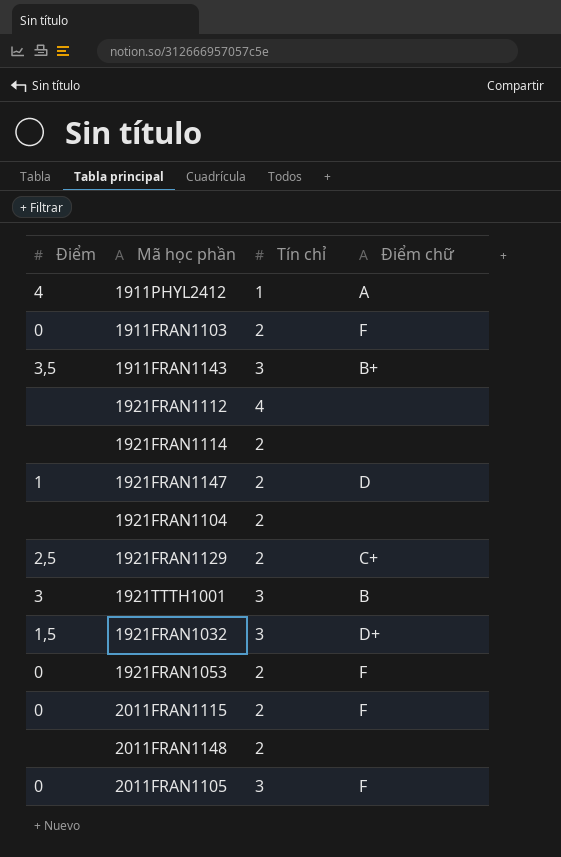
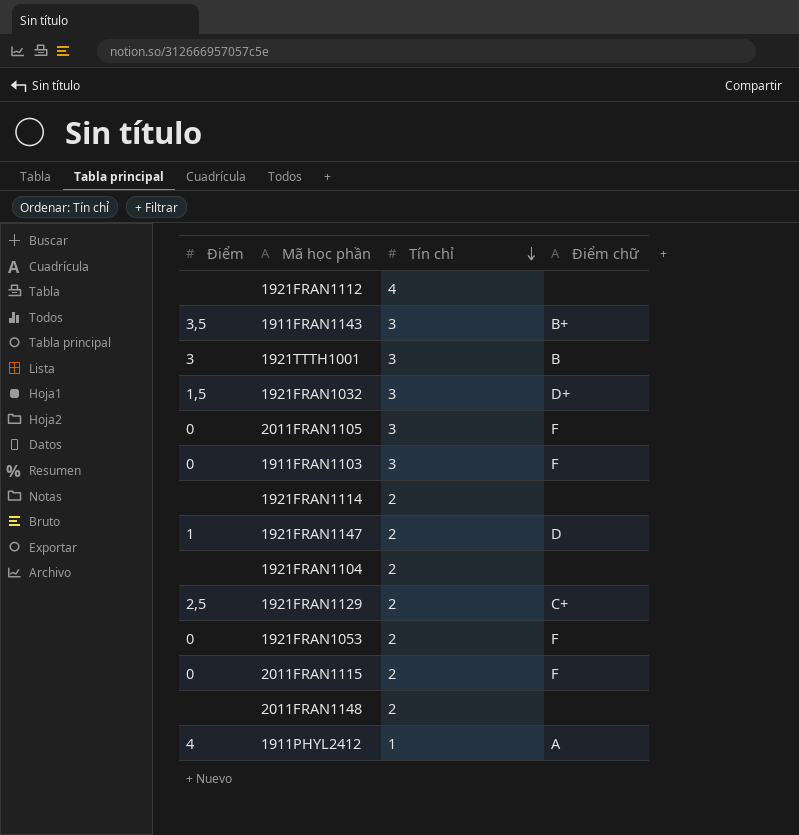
row order: none -> Tín chỉ descending
1911FRAN1103 | Tín chỉ: 2 -> 3

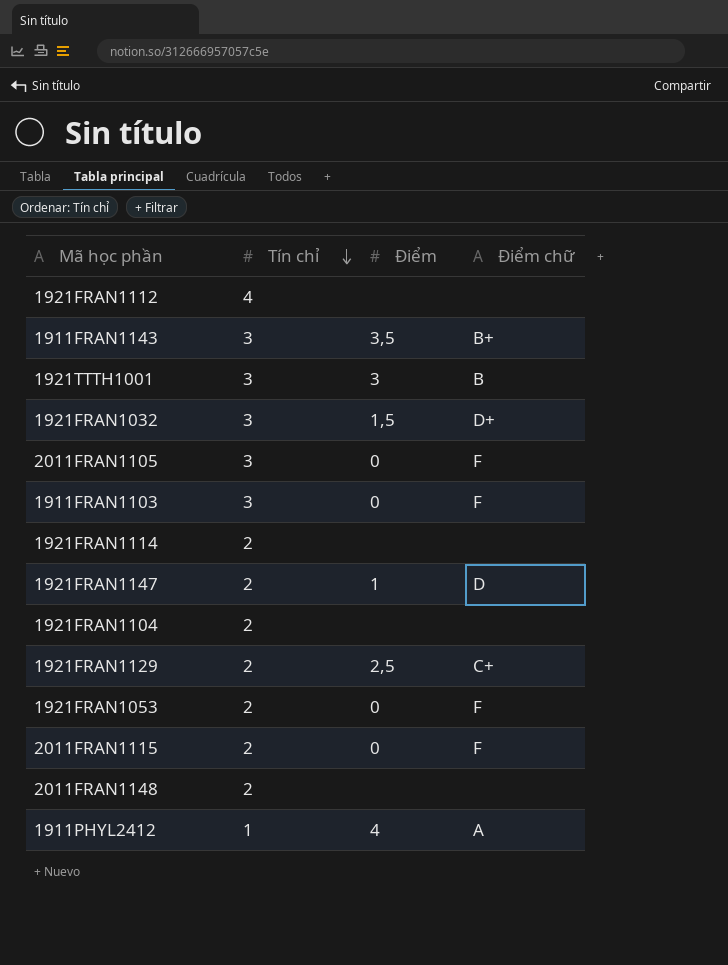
column Điểm | position: 1 -> 3

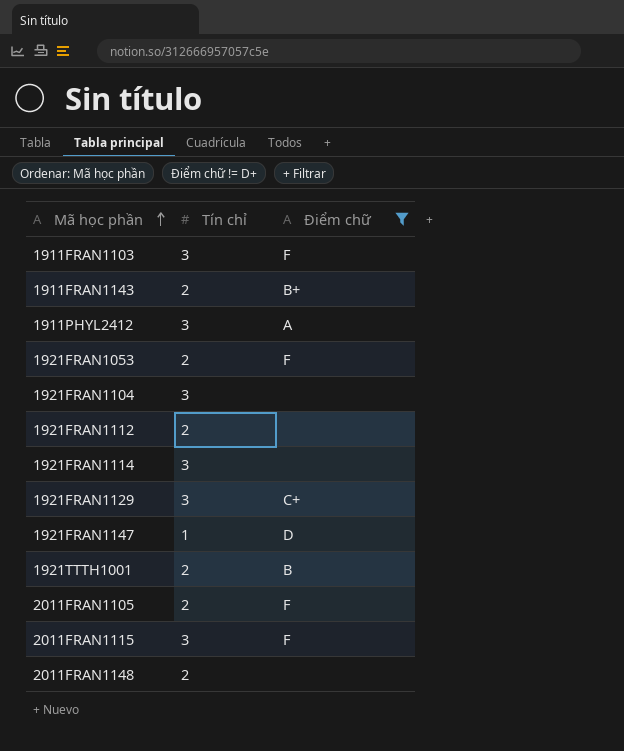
filter: none -> Điểm chữ != D+
row order: Tín chỉ descending -> Mã học phần ascending
column Điểm | position: 3 -> none
1911FRAN1143 | Tín chỉ: 3 -> 2
1911PHYL2412 | Tín chỉ: 1 -> 3
1921FRAN1104 | Tín chỉ: 2 -> 3
1921FRAN1112 | Tín chỉ: 4 -> 2
1921FRAN1114 | Tín chỉ: 2 -> 3
1921FRAN1129 | Tín chỉ: 2 -> 3
1921FRAN1147 | Tín chỉ: 2 -> 1
1921TTTH1001 | Tín chỉ: 3 -> 2
2011FRAN1105 | Tín chỉ: 3 -> 2
2011FRAN1115 | Tín chỉ: 2 -> 3

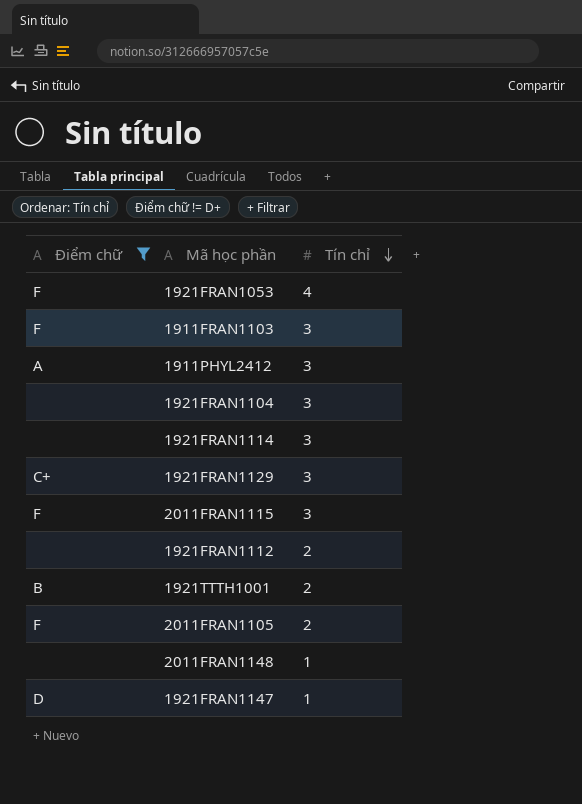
row order: Mã học phần ascending -> Tín chỉ descending
column Điểm chữ | position: 3 -> 1
row 1911FRAN1143: 2 | B+ -> none
1921FRAN1053 | Tín chỉ: 2 -> 4
2011FRAN1148 | Tín chỉ: 2 -> 1

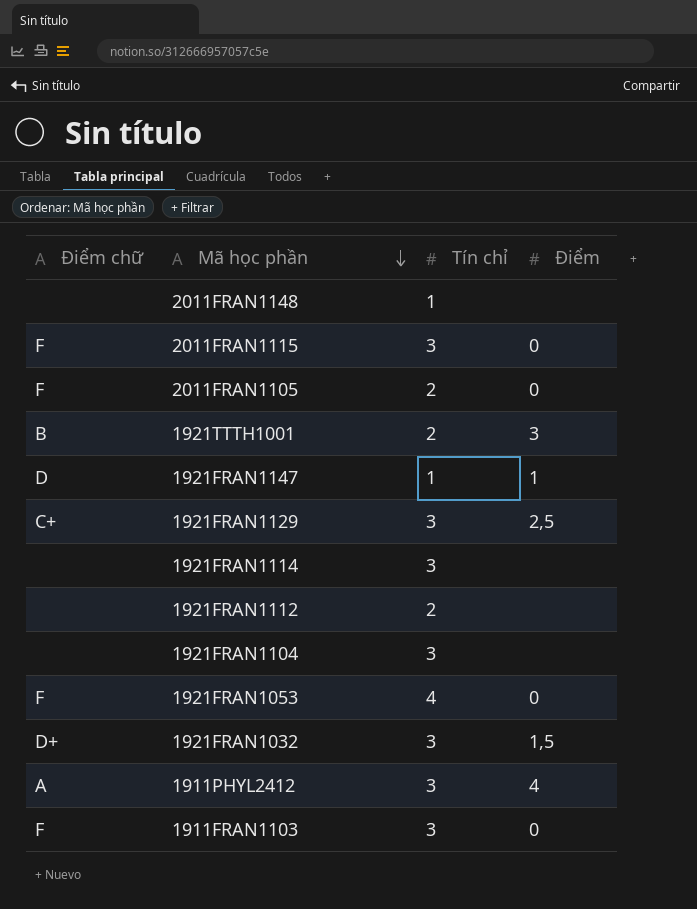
filter: Điểm chữ != D+ -> none
row order: Tín chỉ descending -> Mã học phần descending
column Điểm | position: none -> 4

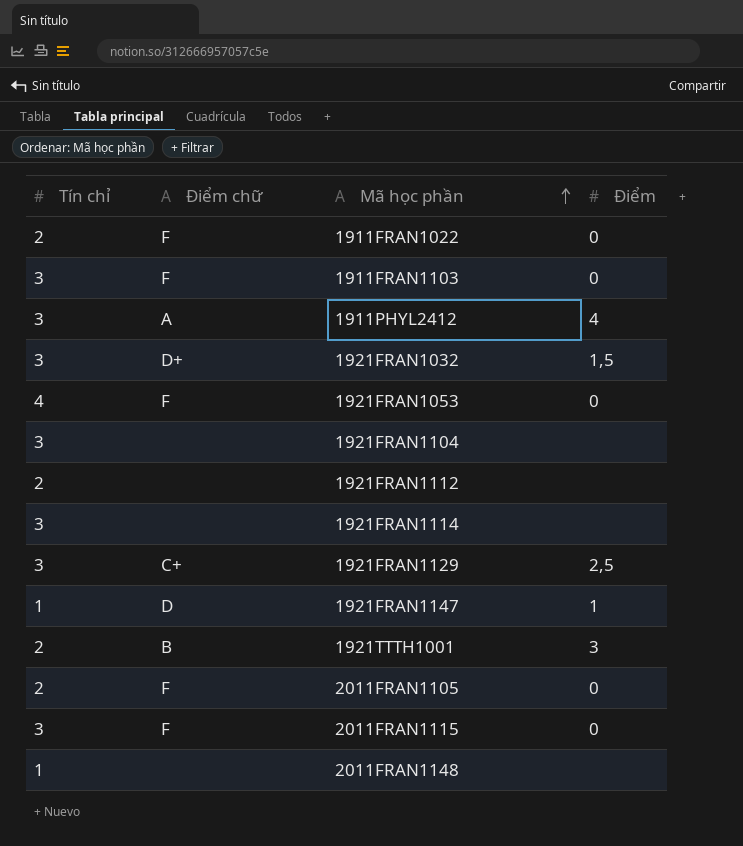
row order: Mã học phần descending -> Mã học phần ascending
column Tín chỉ | position: 3 -> 1
row 1911FRAN1022: none -> 2 | F | 0

